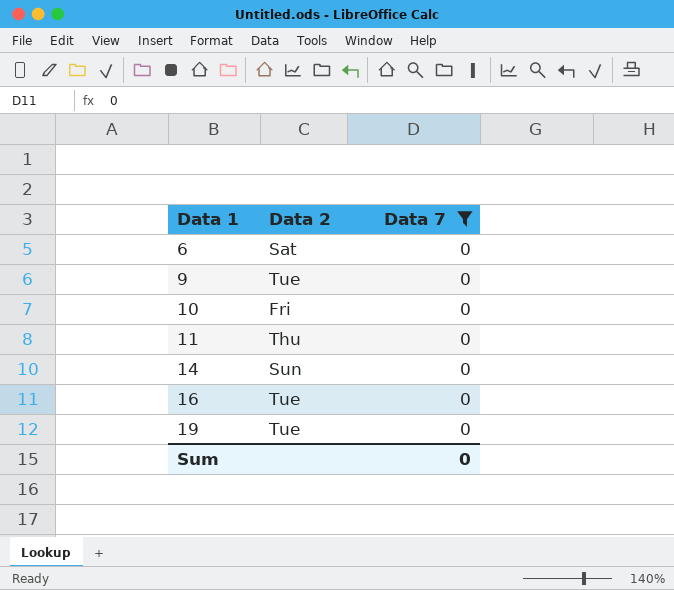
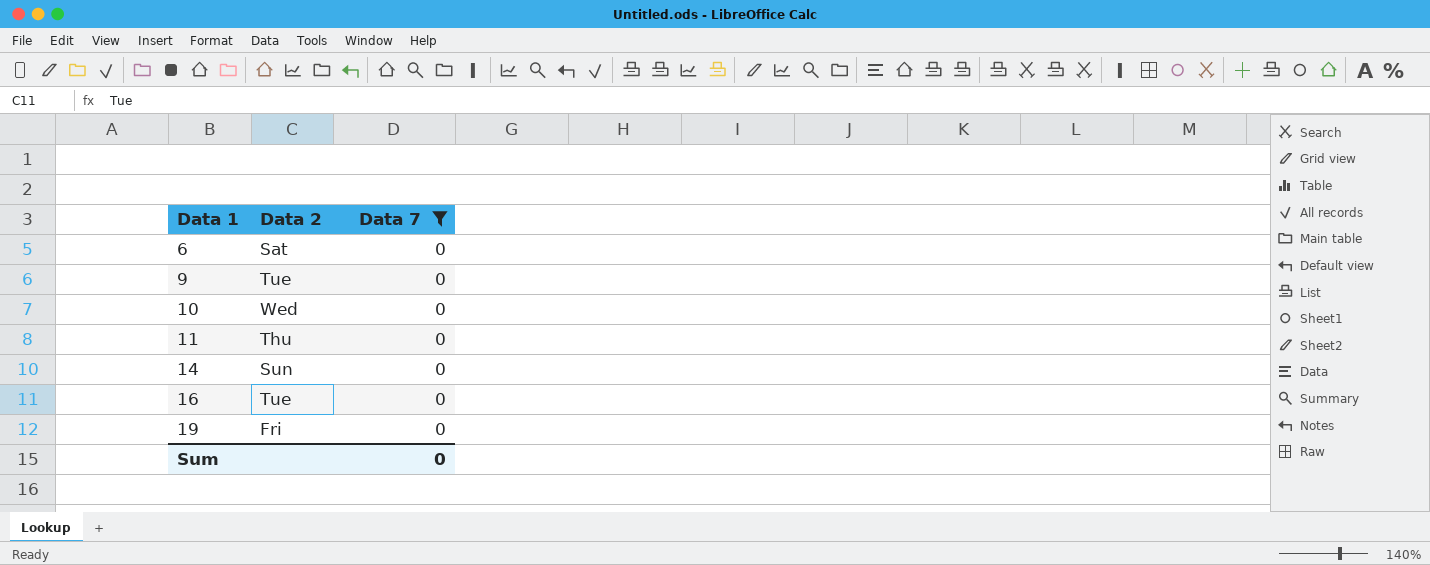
10 | Data 2: Fri -> Wed
19 | Data 2: Tue -> Fri

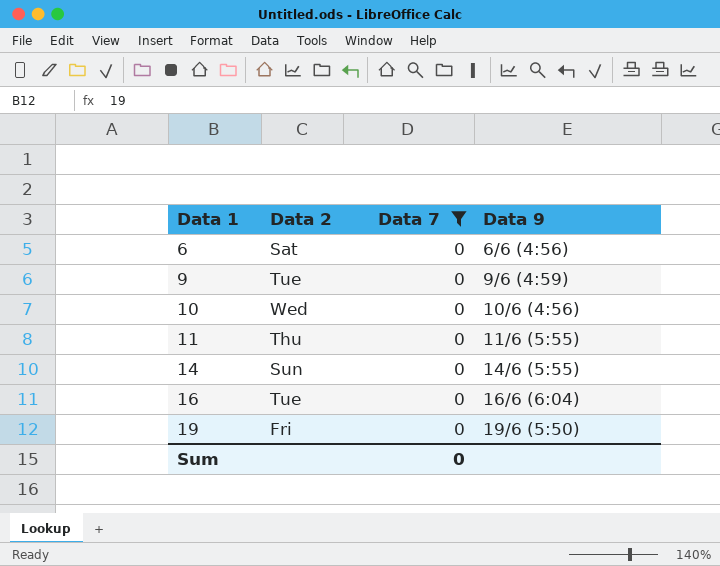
column Data 9 | position: none -> 4

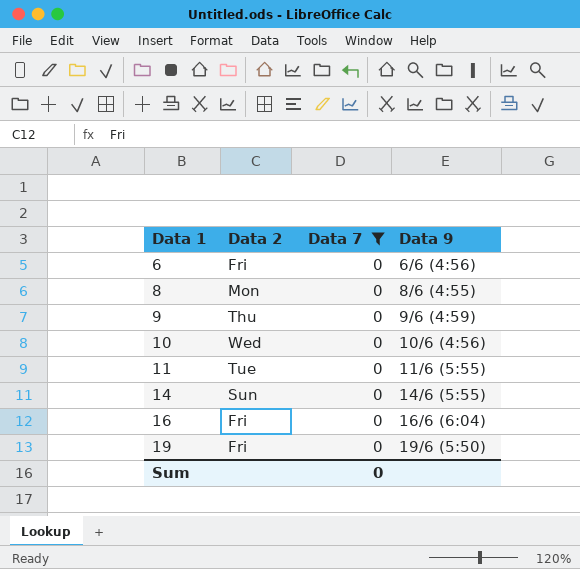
6 | Data 2: Sat -> Fri
row 8: none -> Mon | 0 | 8/6 (4:55)
9 | Data 2: Tue -> Thu
11 | Data 2: Thu -> Tue
16 | Data 2: Tue -> Fri

